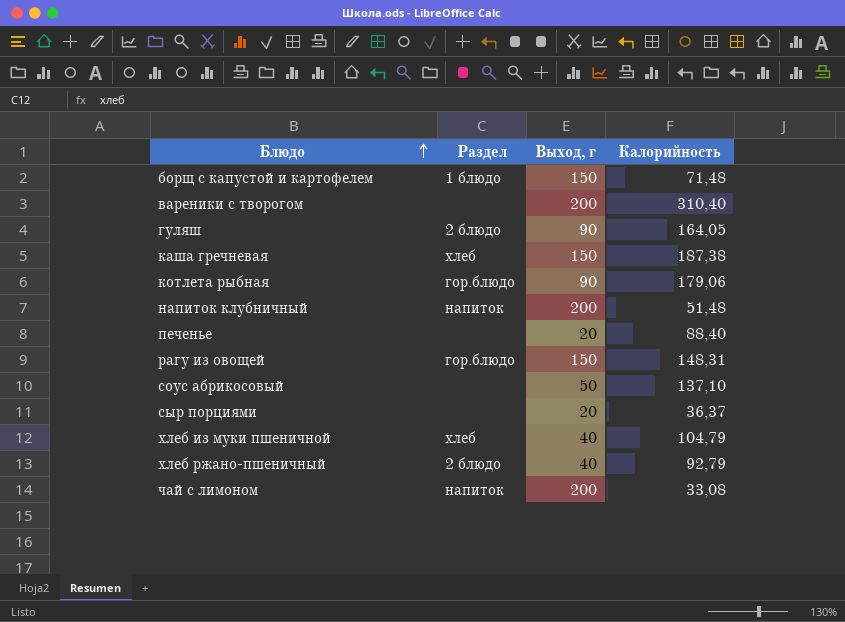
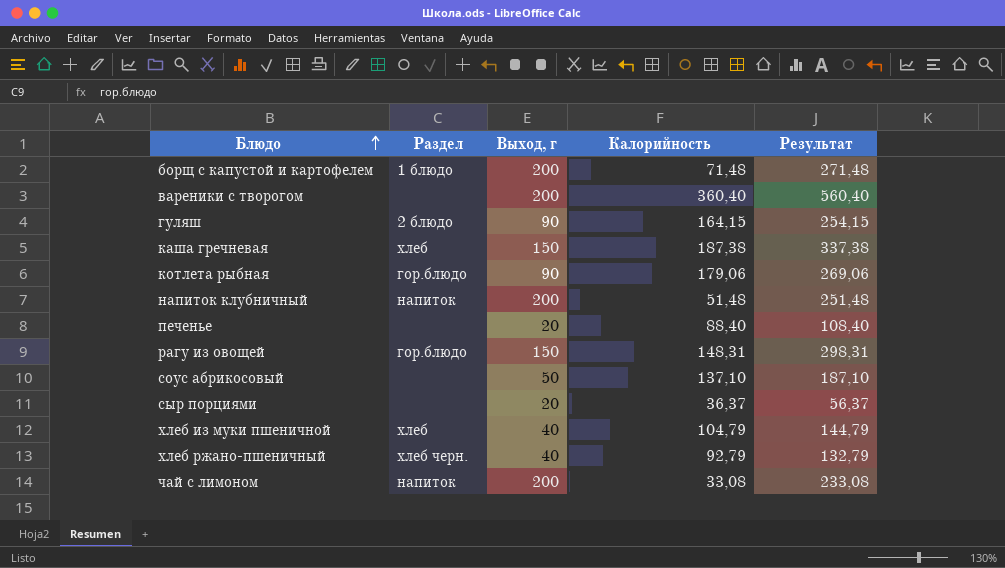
column Результат | formula: none -> [Выход, г] + [Калорийность]
борщ с капустой и картофелем | Выход, г: 150 -> 200
вареники с творогом | Калорийность: 310,40 -> 360,40
гуляш | Калорийность: 164,05 -> 164,15
хлеб ржано-пшеничный | Раздел: 2 блюдо -> хлеб черн.

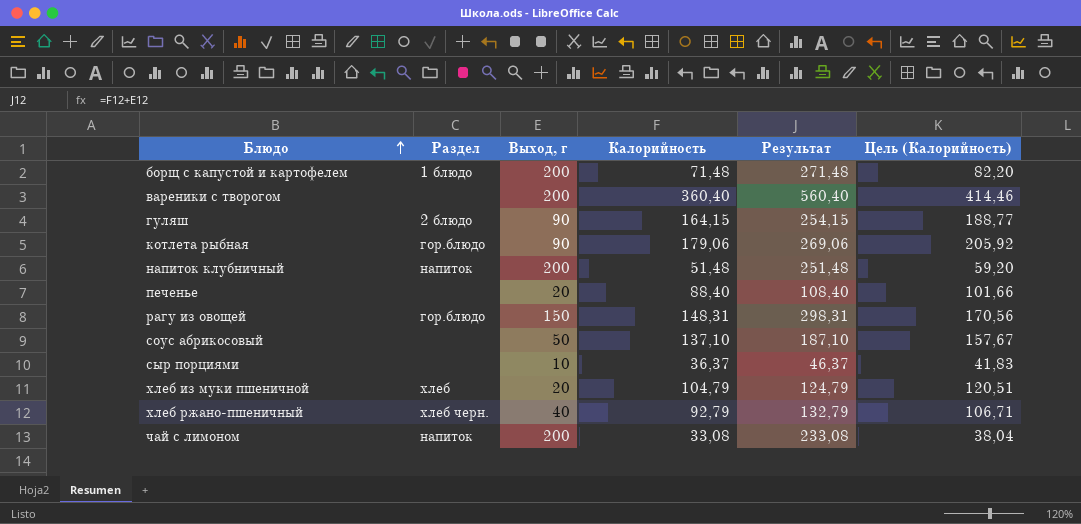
column Цель (Калорийность) | formula: none -> [Калорийность] * 1,15
row каша гречневая: хлеб | 150 | 187,38 | 337,38 -> none
сыр порциями | Выход, г: 20 -> 10
сыр порциями | Результат: 56,37 -> 46,37
хлеб из муки пшеничной | Выход, г: 40 -> 20
хлеб из муки пшеничной | Результат: 144,79 -> 124,79

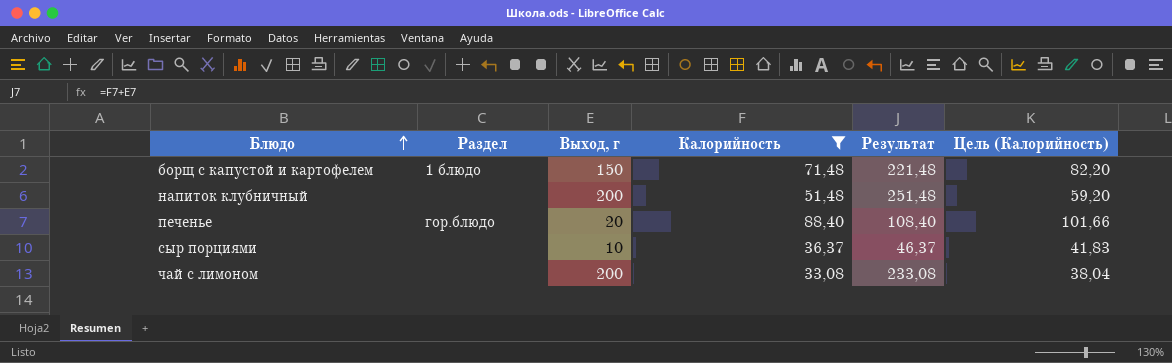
filter: none -> Калорийность <= 88,40
борщ с капустой и картофелем | Выход, г: 200 -> 150
борщ с капустой и картофелем | Результат: 271,48 -> 221,48
напиток клубничный | Раздел: напиток -> none
печенье | Раздел: none -> гор.блюдо
чай с лимоном | Раздел: напиток -> none

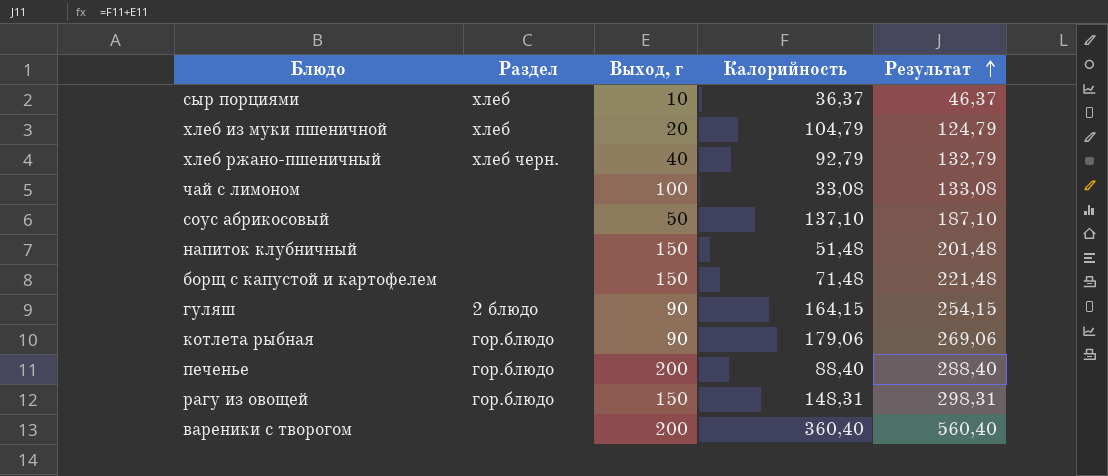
filter: Калорийность <= 88,40 -> none
row order: Блюдо ascending -> Результат ascending
column Цель (Калорийность) | formula: [Калорийность] * 1,15 -> none
сыр порциями | Раздел: none -> хлеб
чай с лимоном | Выход, г: 200 -> 100
чай с лимоном | Результат: 233,08 -> 133,08
напиток клубничный | Выход, г: 200 -> 150
напиток клубничный | Результат: 251,48 -> 201,48
борщ с капустой и картофелем | Раздел: 1 блюдо -> none
печенье | Выход, г: 20 -> 200
печенье | Результат: 108,40 -> 288,40

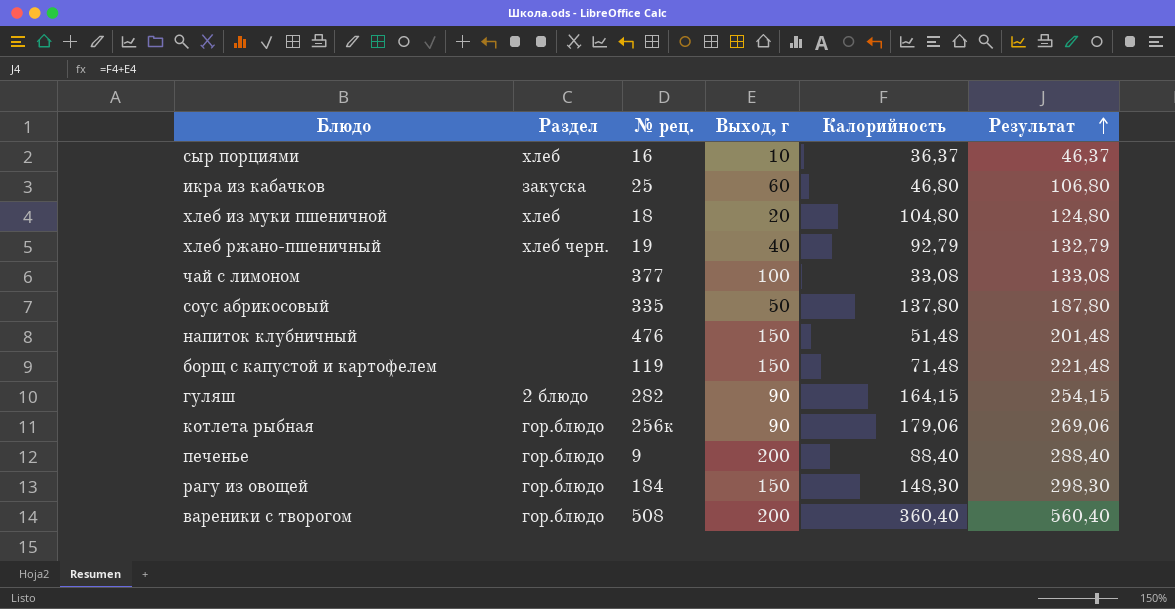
column № рец. | position: none -> 3
row икра из кабачков: none -> закуска | 25 | 60 | 46,80 | 106,80
хлеб из муки пшеничной | Калорийность: 104,79 -> 104,80
хлеб из муки пшеничной | Результат: 124,79 -> 124,80
соус абрикосовый | Калорийность: 137,10 -> 137,80
соус абрикосовый | Результат: 187,10 -> 187,80
рагу из овощей | Калорийность: 148,31 -> 148,30
рагу из овощей | Результат: 298,31 -> 298,30
вареники с творогом | Раздел: none -> гор.блюдо

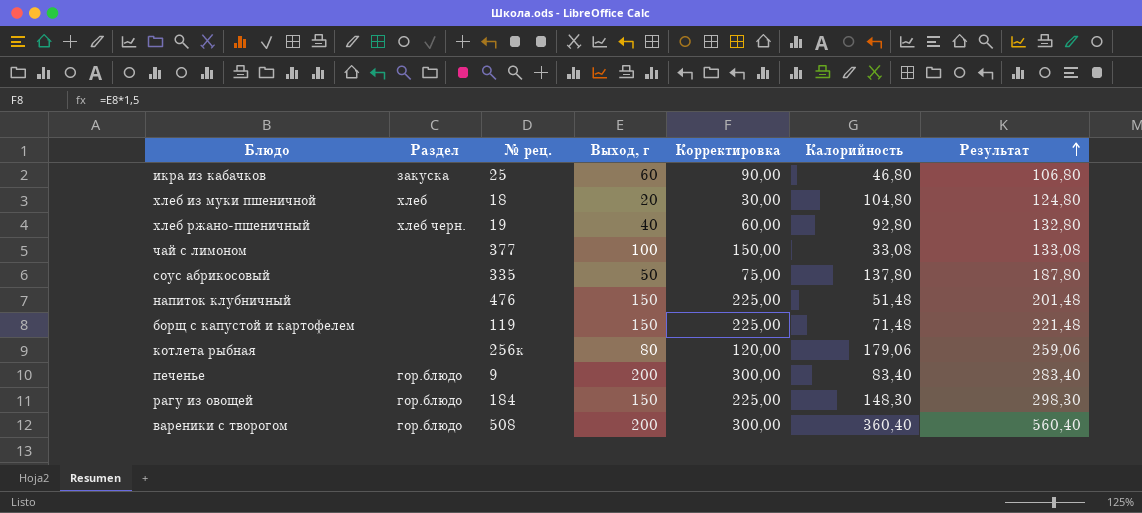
column Корректировка | formula: none -> [Выход, г] * 1,5
row сыр порциями: хлеб | 16 | 10 | 36,37 | 46,37 -> none
row гуляш: 2 блюдо | 282 | 90 | 164,15 | 254,15 -> none
хлеб ржано-пшеничный | Калорийность: 92,79 -> 92,80
хлеб ржано-пшеничный | Результат: 132,79 -> 132,80
котлета рыбная | Раздел: гор.блюдо -> none
котлета рыбная | Выход, г: 90 -> 80
котлета рыбная | Результат: 269,06 -> 259,06
печенье | Калорийность: 88,40 -> 83,40
печенье | Результат: 288,40 -> 283,40

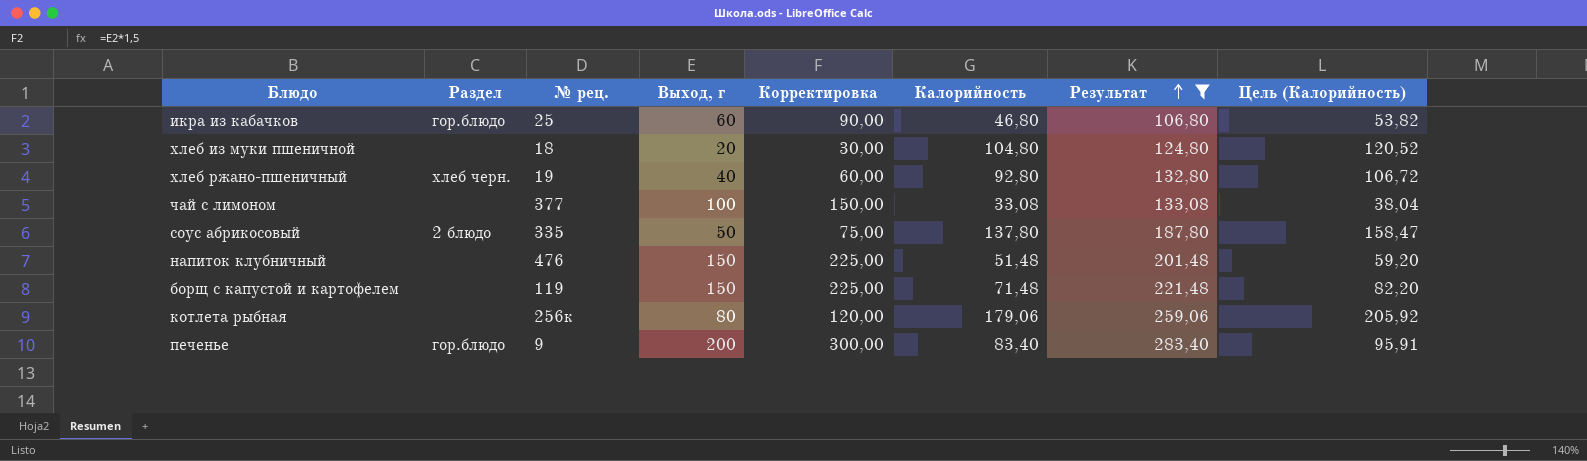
filter: none -> Результат <= 283,40
column Цель (Калорийность) | formula: none -> [Калорийность] * 1,15
икра из кабачков | Раздел: закуска -> гор.блюдо
хлеб из муки пшеничной | Раздел: хлеб -> none
соус абрикосовый | Раздел: none -> 2 блюдо

